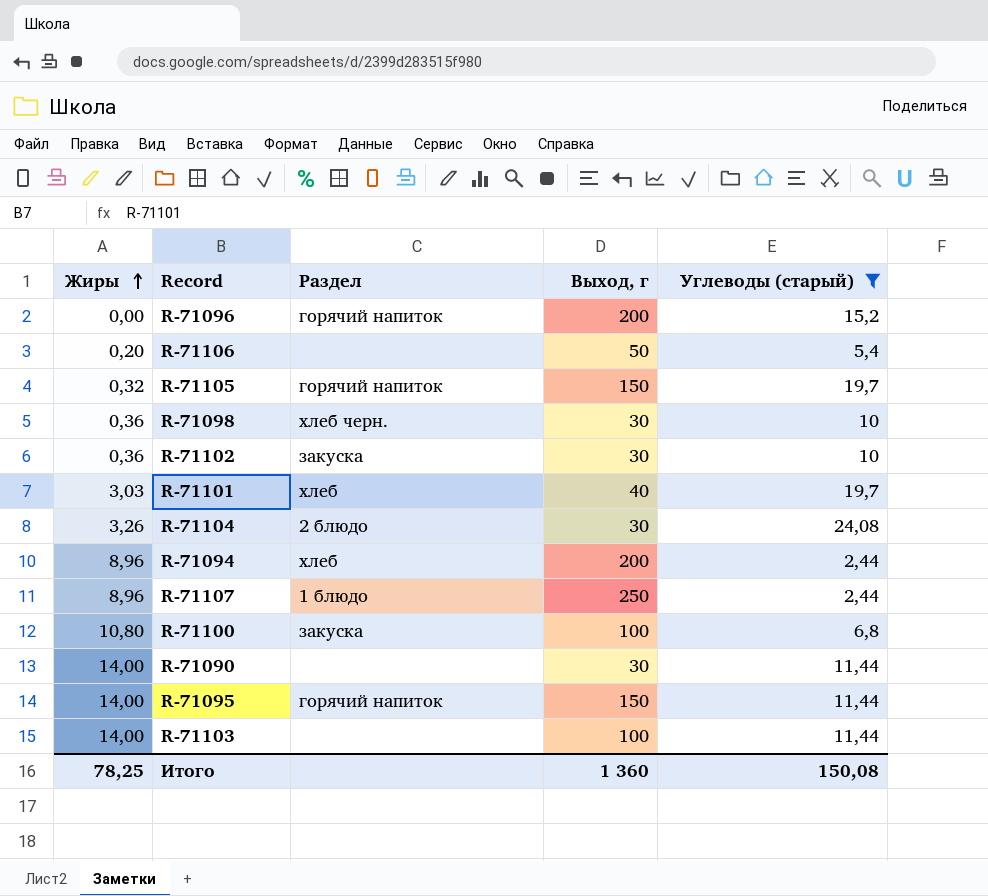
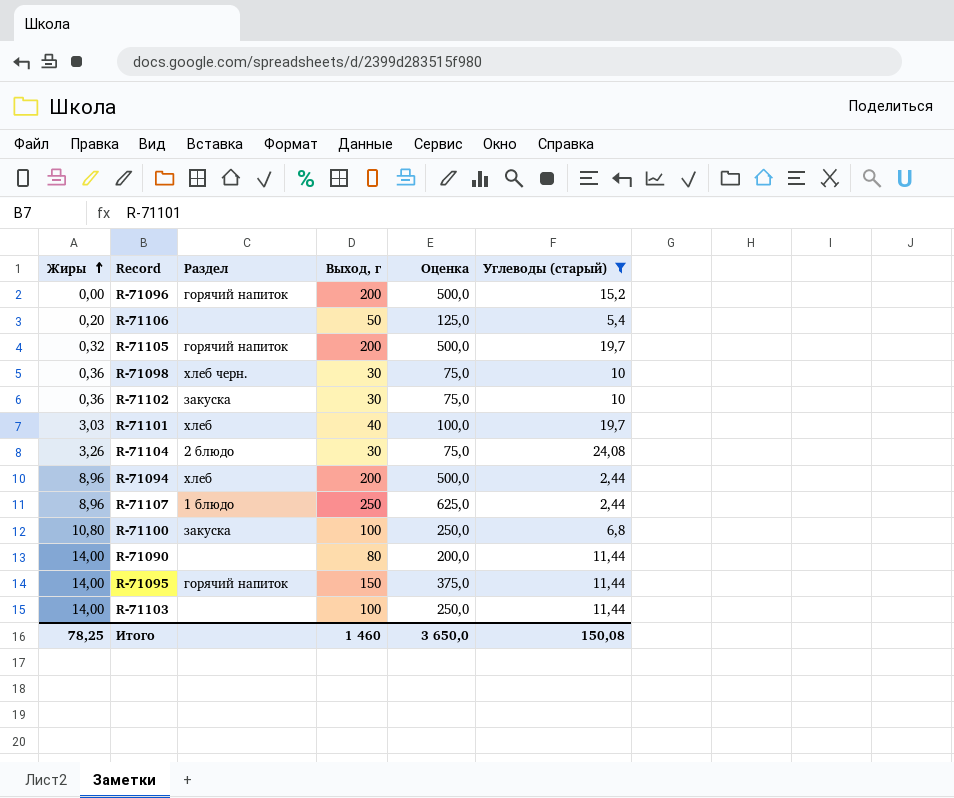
column Оценка | formula: none -> [Выход, г] * 2,5
R-71105 | Выход, г: 150 -> 200
R-71090 | Выход, г: 30 -> 80
Итого | Выход, г: 1 360 -> 1 460

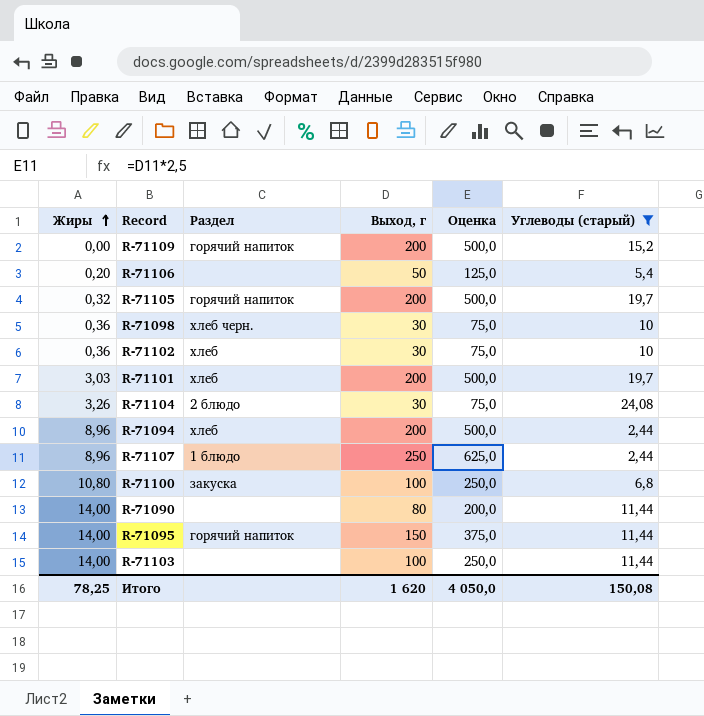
row R-71096: 0,00 | горячий напиток | 200 | 500,0 | 15,2 -> none
row R-71109: none -> 0,00 | горячий напиток | 200 | 500,0 | 15,2
R-71102 | Раздел: закуска -> хлеб
R-71101 | Выход, г: 40 -> 200
R-71101 | Оценка: 100,0 -> 500,0
Итого | Выход, г: 1 460 -> 1 620
Итого | Оценка: 3 650,0 -> 4 050,0

